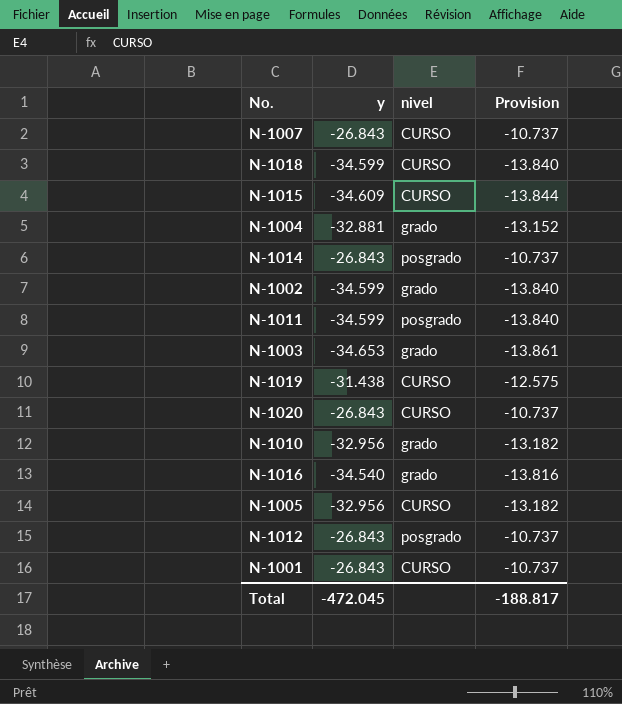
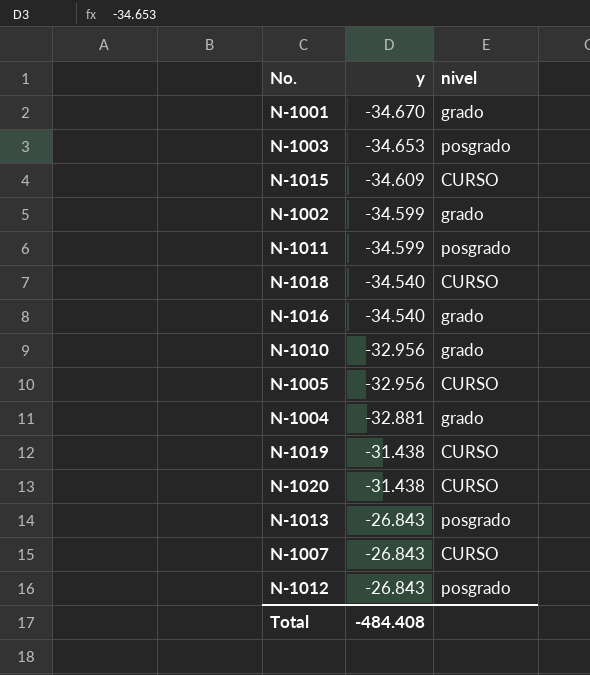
row order: none -> y ascending
column Provision | formula: [y] * 0.4 -> none
row N-1014: -26.843 | posgrado | -10.737 -> none
N-1001 | y: -26.843 -> -34.670
N-1001 | nivel: CURSO -> grado
N-1003 | nivel: grado -> posgrado
N-1018 | y: -34.599 -> -34.540
N-1020 | y: -26.843 -> -31.438
row N-1013: none -> -26.843 | posgrado
Total | y: -472.045 -> -484.408

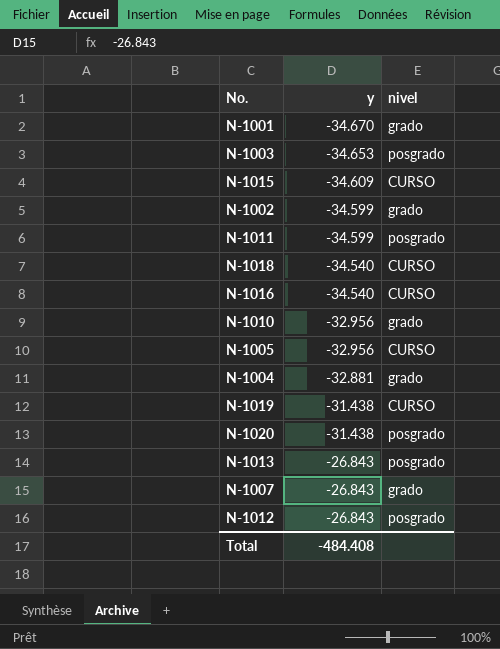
N-1016 | nivel: grado -> CURSO
N-1020 | nivel: CURSO -> posgrado
N-1007 | nivel: CURSO -> grado

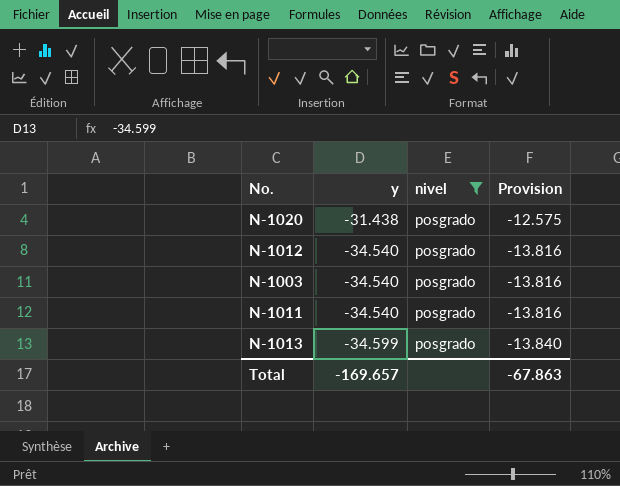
filter: none -> nivel = posgrado
row order: y ascending -> y descending
column Provision | formula: none -> [y] * 0.4
N-1012 | y: -26.843 -> -34.540
N-1003 | y: -34.653 -> -34.540
N-1011 | y: -34.599 -> -34.540
N-1013 | y: -26.843 -> -34.599
Total | y: -484.408 -> -169.657

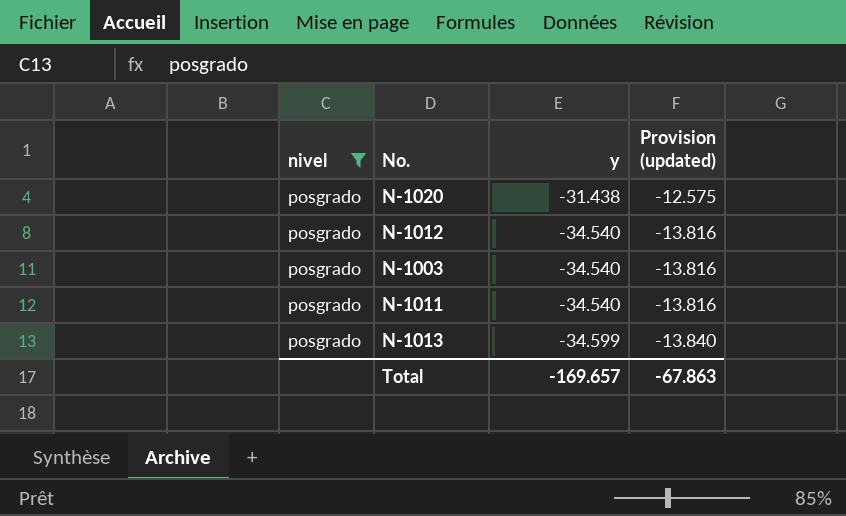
column nivel | position: 3 -> 1
column name: Provision -> Provision (updated)

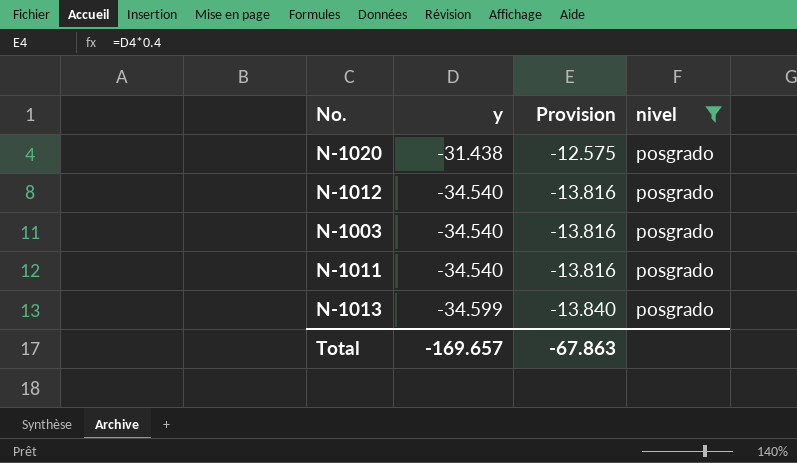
column name: Provision (updated) -> Provision
column nivel | position: 1 -> 4

